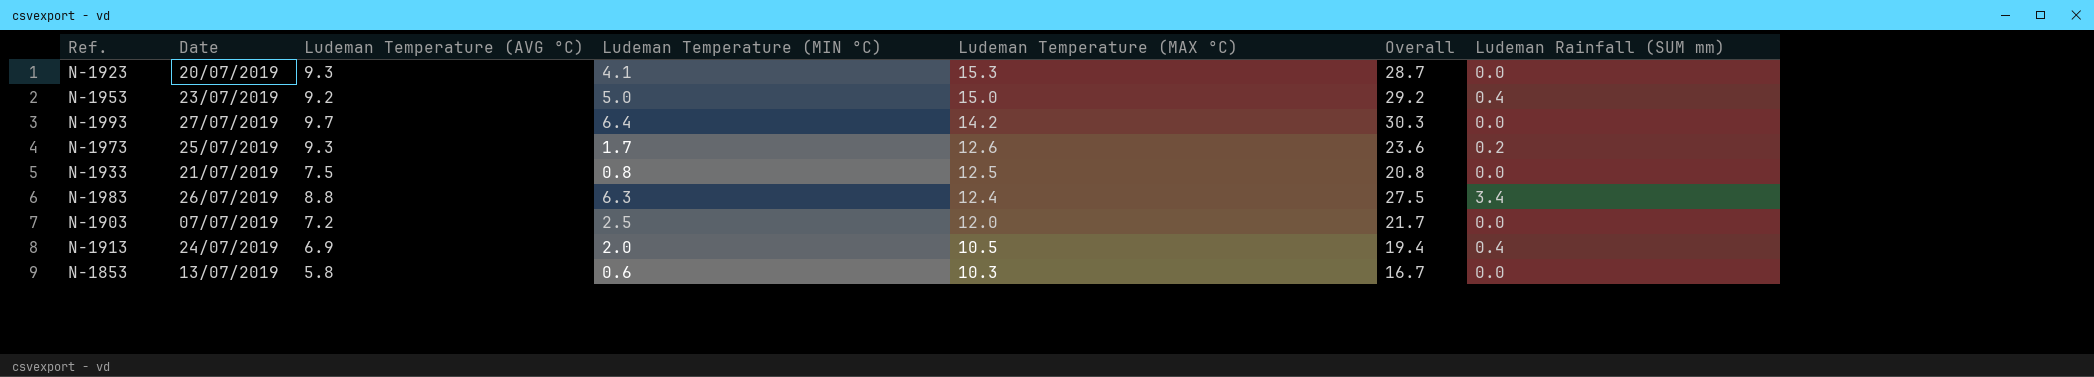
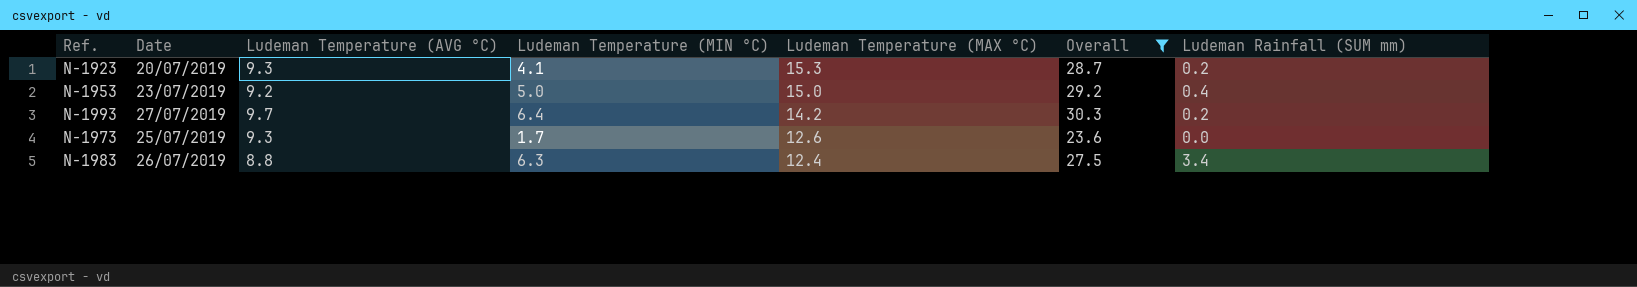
filter: none -> Overall >= 23.6
N-1923 | Ludeman Rainfall (SUM mm): 0.0 -> 0.2
N-1993 | Ludeman Rainfall (SUM mm): 0.0 -> 0.2
N-1973 | Ludeman Rainfall (SUM mm): 0.2 -> 0.0

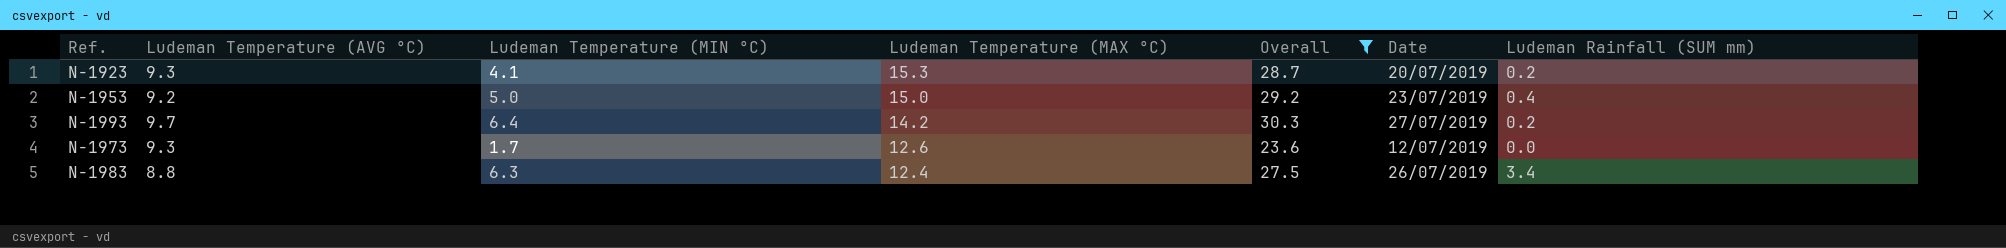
column Date | position: 2 -> 6
N-1973 | Date: 25/07/2019 -> 12/07/2019

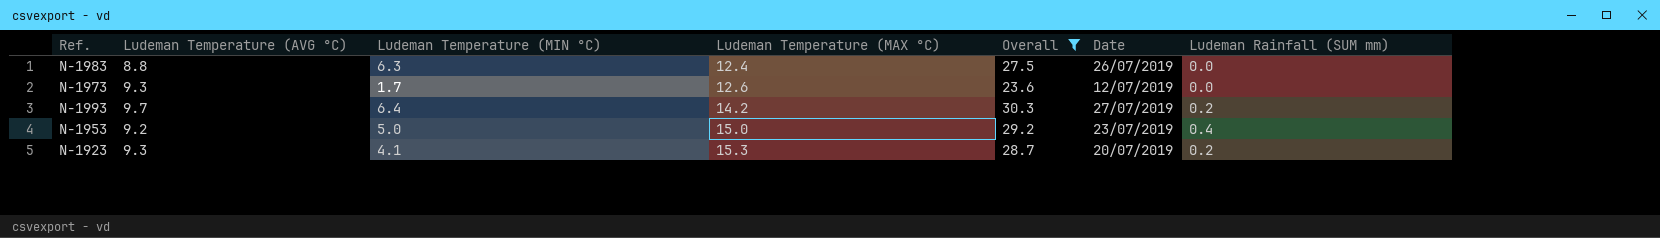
row order: Ludeman Temperature (MAX °C) descending -> Ludeman Temperature (MAX °C) ascending
N-1983 | Ludeman Rainfall (SUM mm): 3.4 -> 0.0

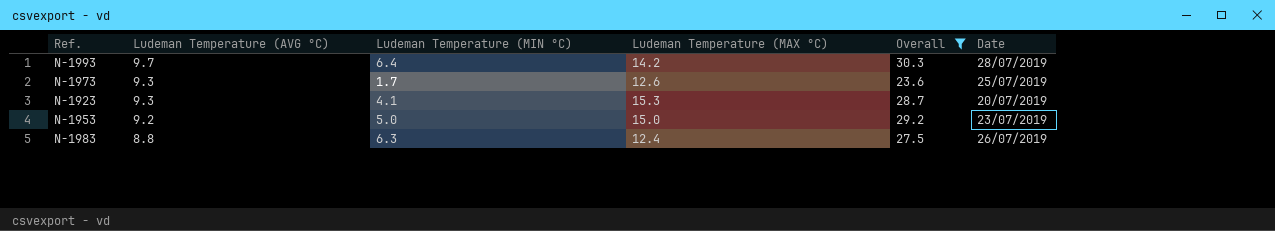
row order: Ludeman Temperature (MAX °C) ascending -> Ludeman Temperature (AVG °C) descending
column Ludeman Rainfall (SUM mm) | position: 7 -> none
N-1993 | Date: 27/07/2019 -> 28/07/2019
N-1973 | Date: 12/07/2019 -> 25/07/2019

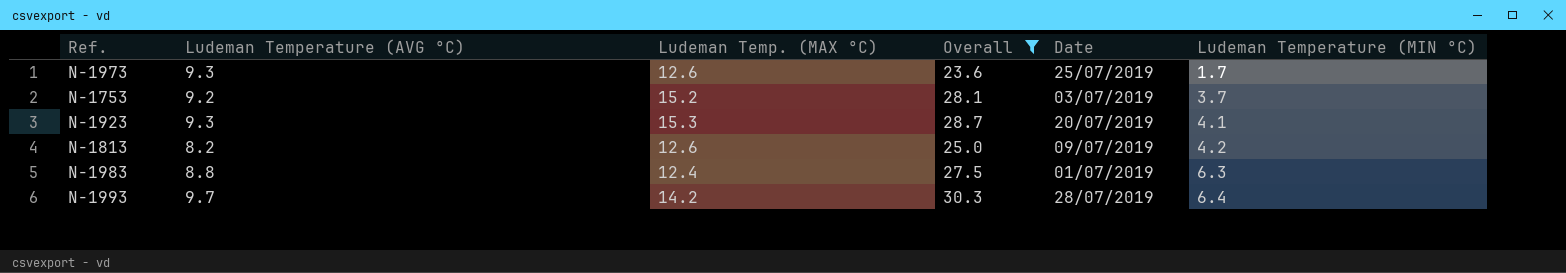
row order: Ludeman Temperature (AVG °C) descending -> Ludeman Temperature (MIN °C) ascending
column name: Ludeman Temperature (MAX °C) -> Ludeman Temp. (MAX °C)
column Ludeman Temperature (MIN °C) | position: 3 -> 6
row N-1953: 9.2 | 5.0 | 15.0 | 29.2 | 23/07/2019 -> none
row N-1753: none -> 9.2 | 15.2 | 28.1 | 03/07/2019 | 3.7
row N-1813: none -> 8.2 | 12.6 | 25.0 | 09/07/2019 | 4.2
N-1983 | Date: 26/07/2019 -> 01/07/2019

